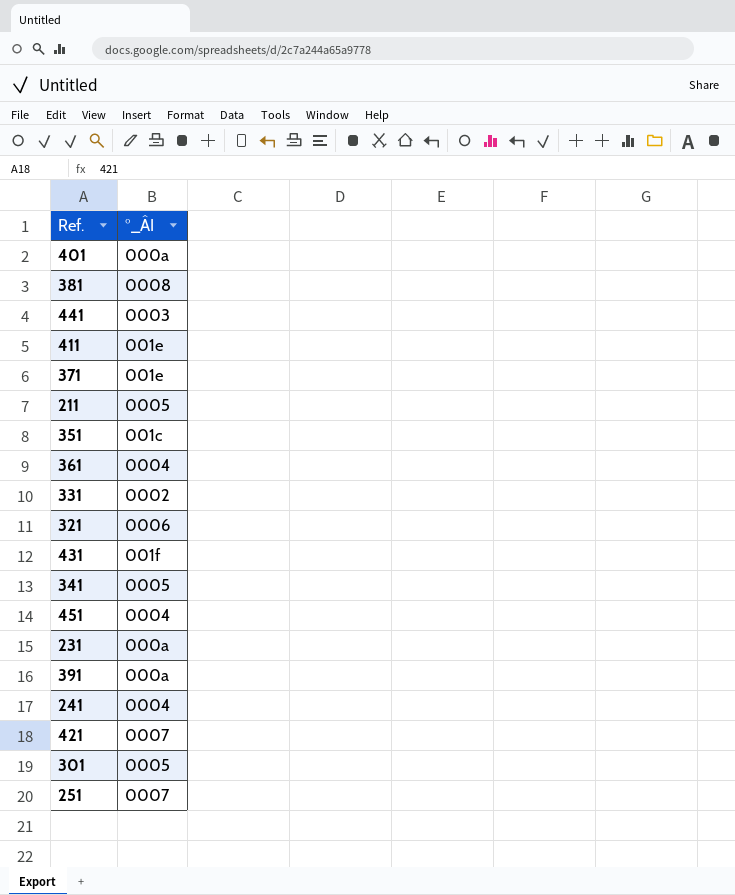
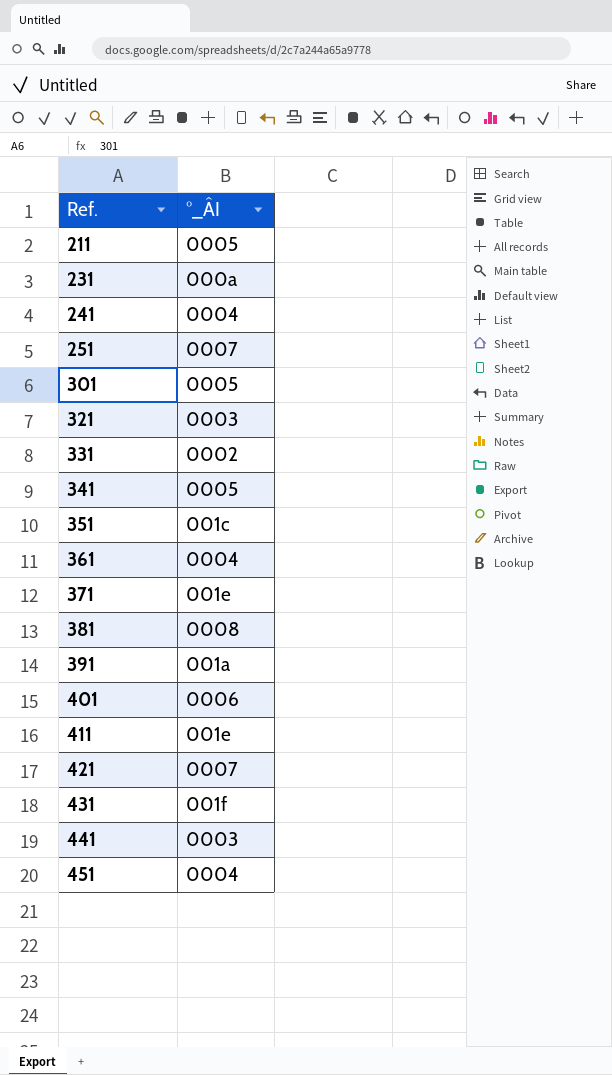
row order: none -> Ref. ascending
321 | °_ÂI: 0006 -> 0003
391 | °_ÂI: 000a -> 001a
401 | °_ÂI: 000a -> 0006

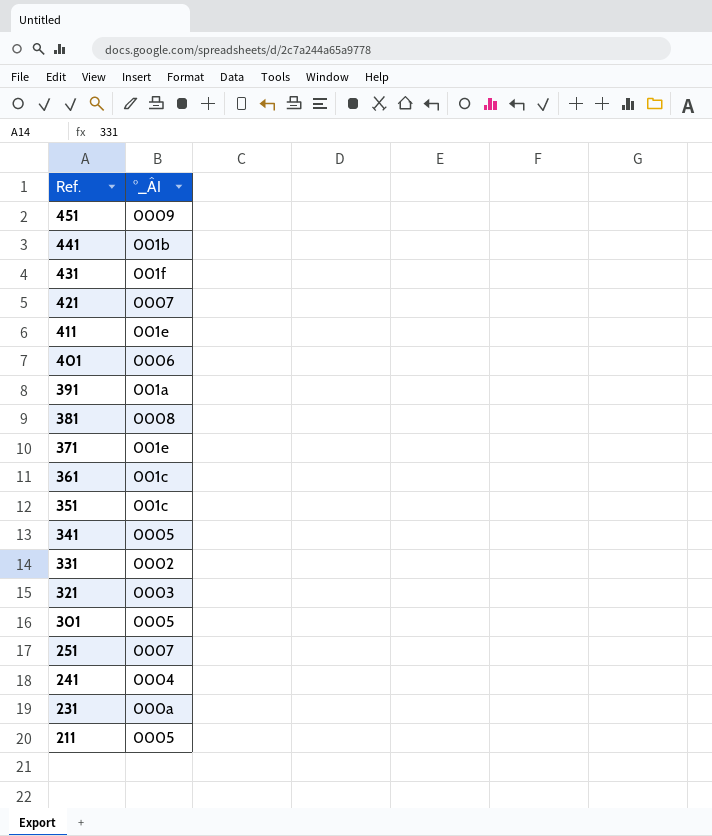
row order: Ref. ascending -> Ref. descending
451 | °_ÂI: 0004 -> 0009
441 | °_ÂI: 0003 -> 001b
361 | °_ÂI: 0004 -> 001c

